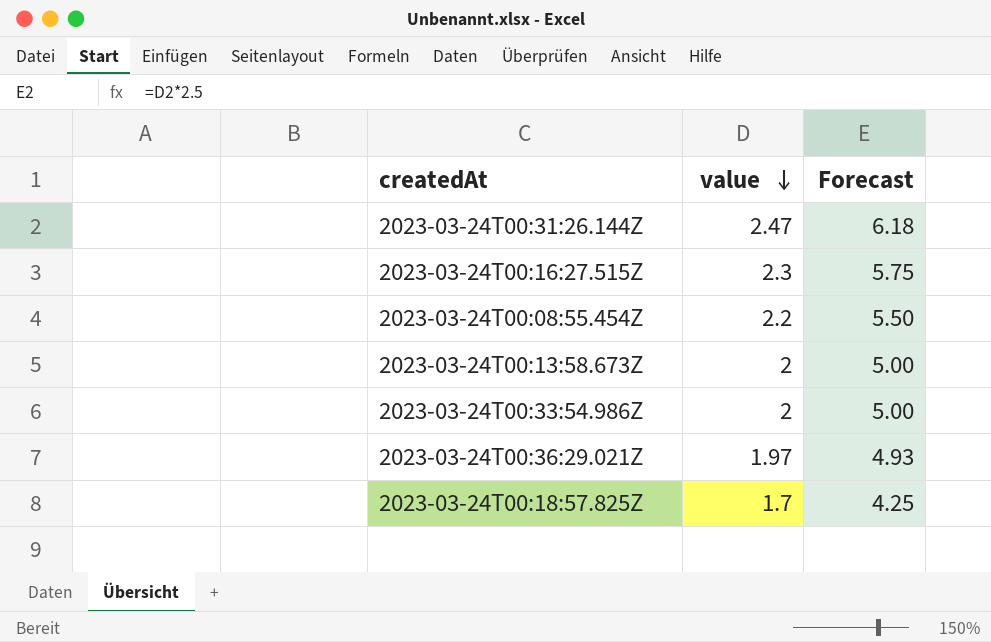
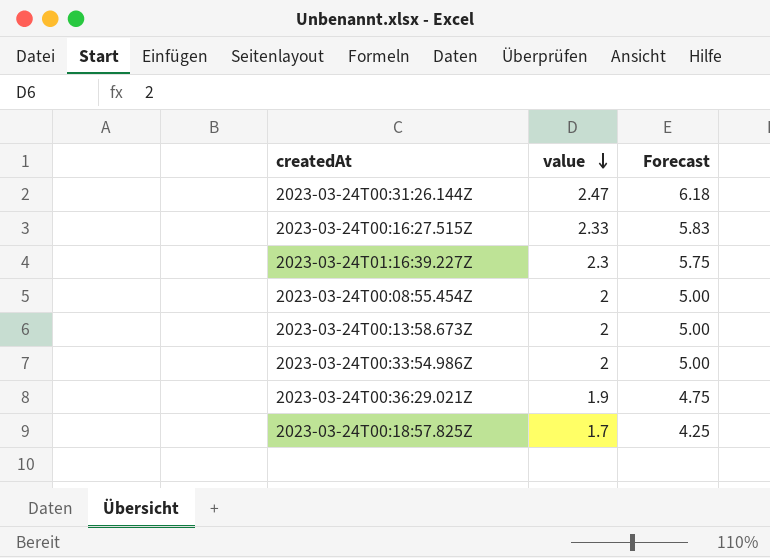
2023-03-24T00:16:27.515Z | value: 2.3 -> 2.33
2023-03-24T00:16:27.515Z | Forecast: 5.75 -> 5.83
row 2023-03-24T01:16:39.227Z: none -> 2.3 | 5.75
2023-03-24T00:08:55.454Z | value: 2.2 -> 2
2023-03-24T00:08:55.454Z | Forecast: 5.50 -> 5.00
2023-03-24T00:36:29.021Z | value: 1.97 -> 1.9
2023-03-24T00:36:29.021Z | Forecast: 4.93 -> 4.75

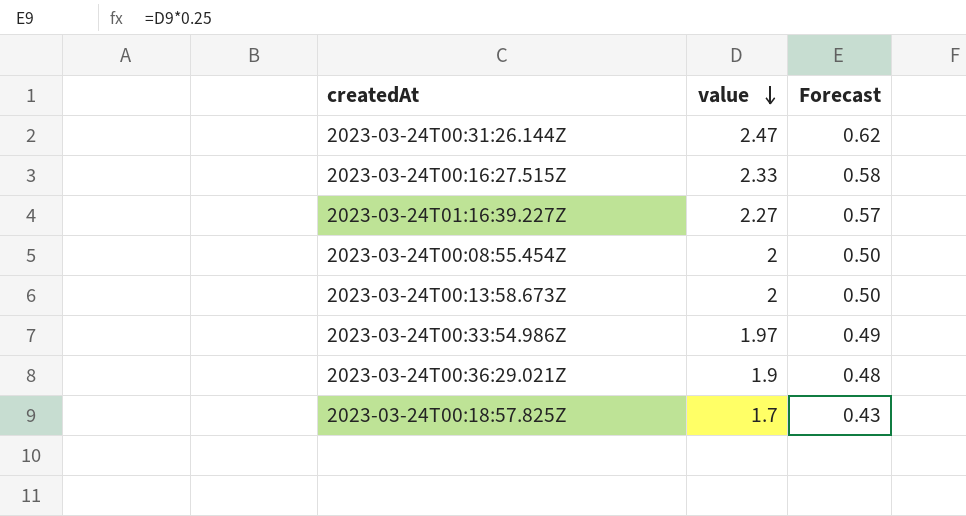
column Forecast | formula: [value] * 2.5 -> [value] * 0.25
2023-03-24T01:16:39.227Z | value: 2.3 -> 2.27
2023-03-24T00:33:54.986Z | value: 2 -> 1.97

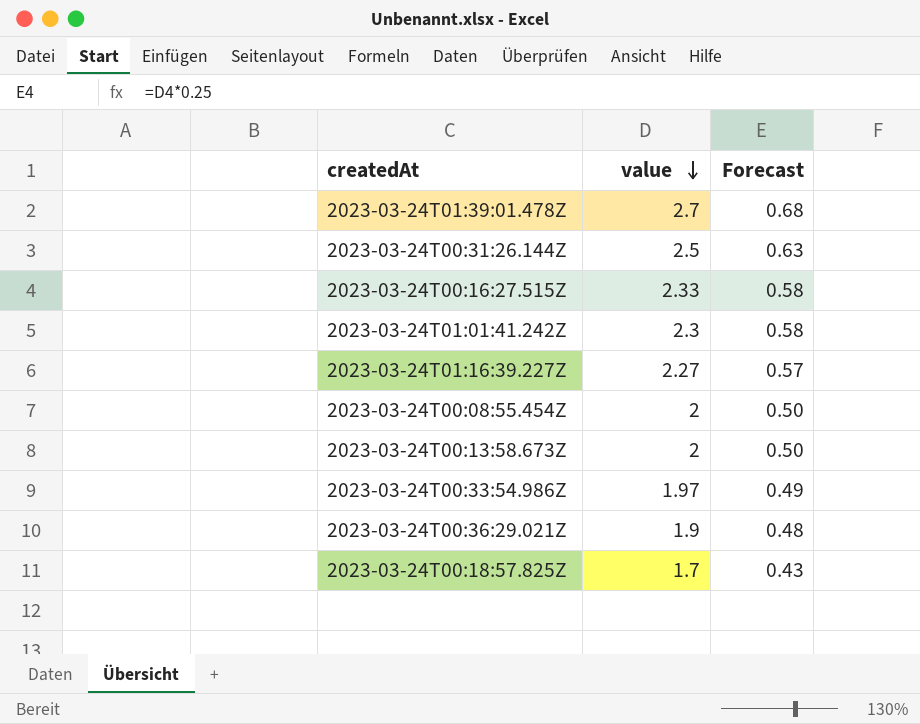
row 2023-03-24T01:39:01.478Z: none -> 2.7 | 0.68
2023-03-24T00:31:26.144Z | value: 2.47 -> 2.5
2023-03-24T00:31:26.144Z | Forecast: 0.62 -> 0.63
row 2023-03-24T01:01:41.242Z: none -> 2.3 | 0.58

